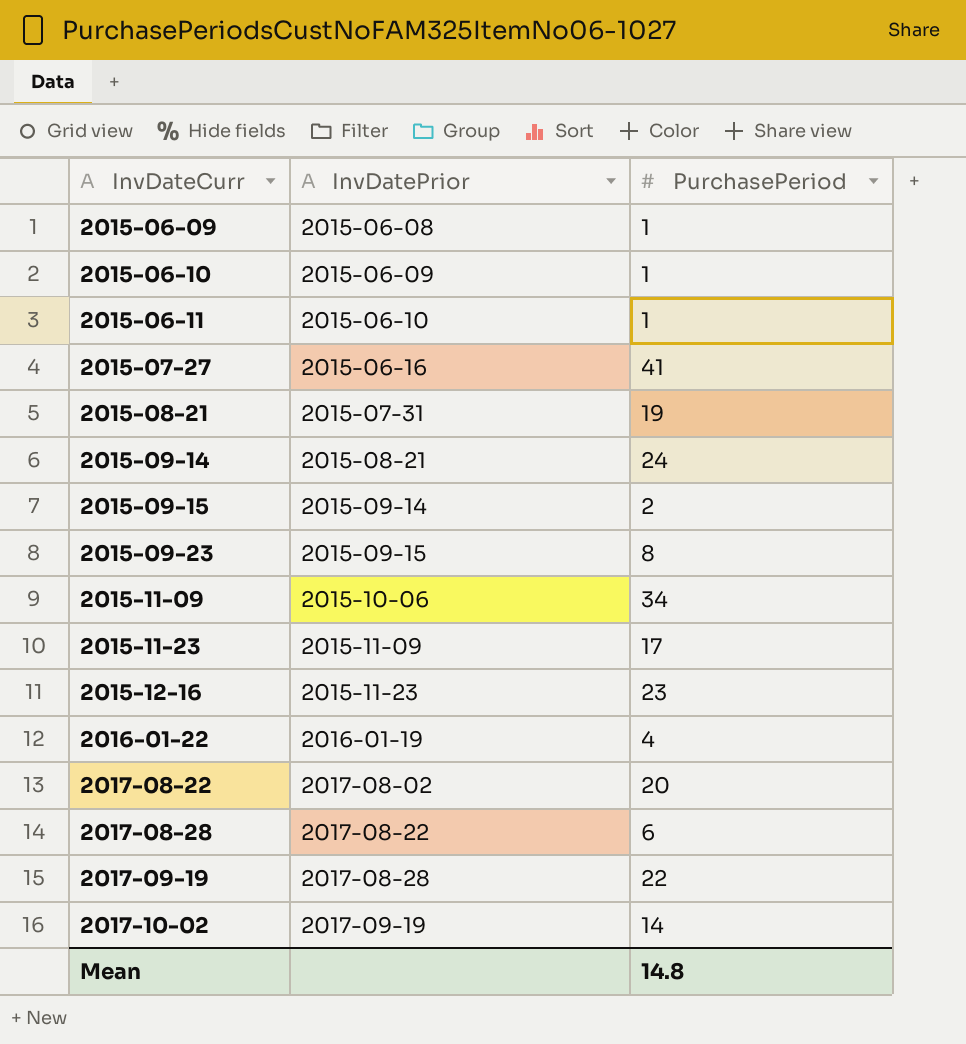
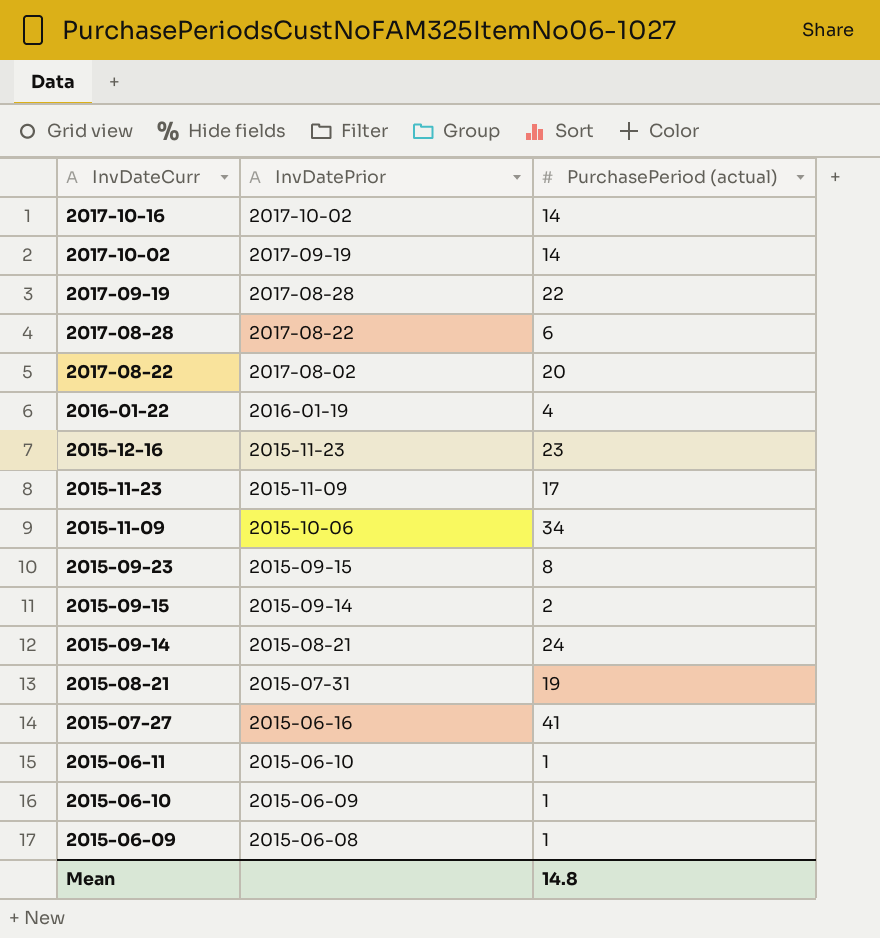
row order: InvDateCurr ascending -> InvDateCurr descending
column name: PurchasePeriod -> PurchasePeriod (actual)
row 2017-10-16: none -> 2017-10-02 | 14

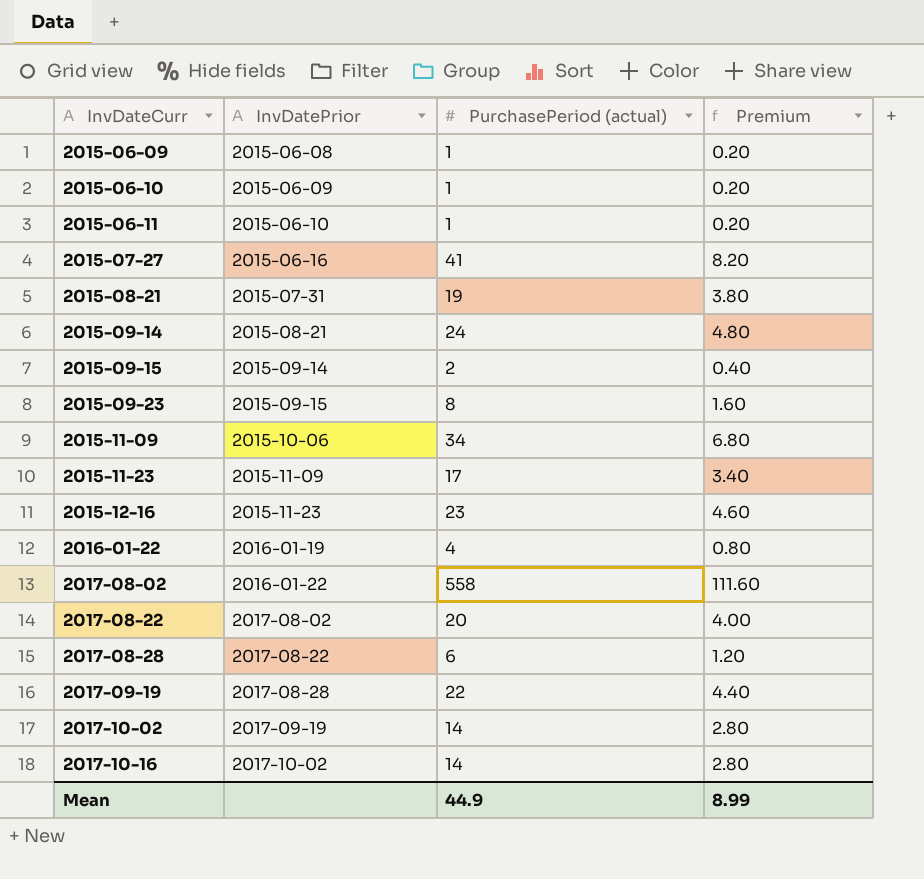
row order: InvDateCurr descending -> InvDateCurr ascending
column Premium | formula: none -> [PurchasePeriod (actual)] * 0.2
row 2017-08-02: none -> 2016-01-22 | 558 | 111.60
Mean | PurchasePeriod (actual): 14.8 -> 44.9

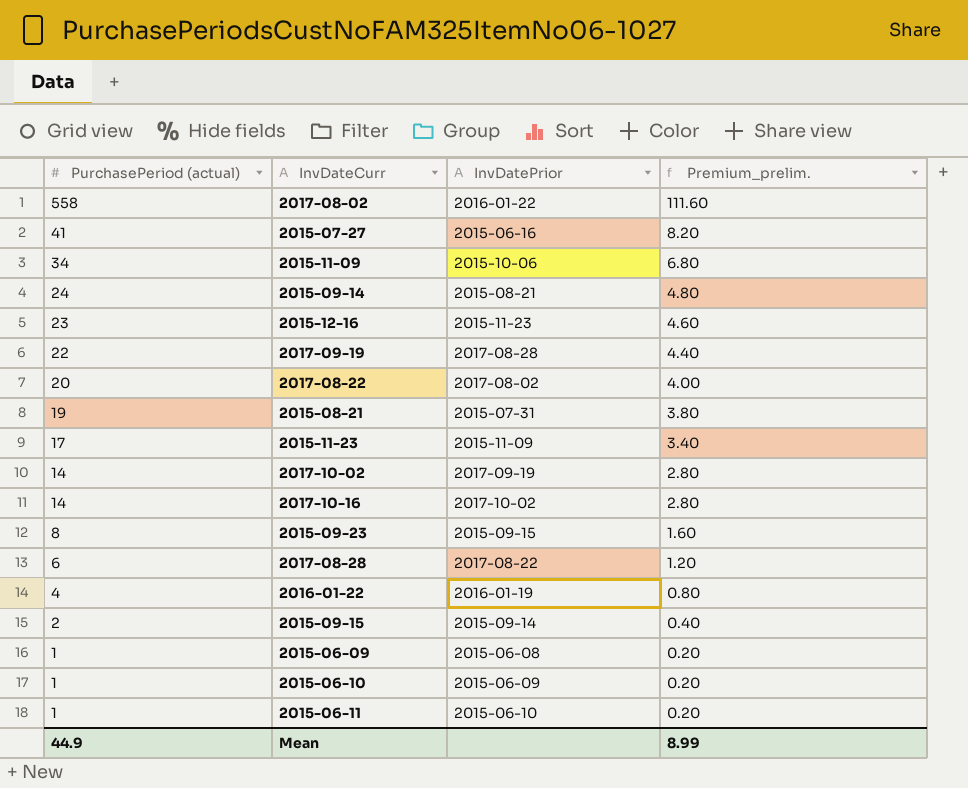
row order: InvDateCurr ascending -> PurchasePeriod (actual) descending
column PurchasePeriod (actual) | position: 3 -> 1
column name: Premium -> Premium_prelim.

